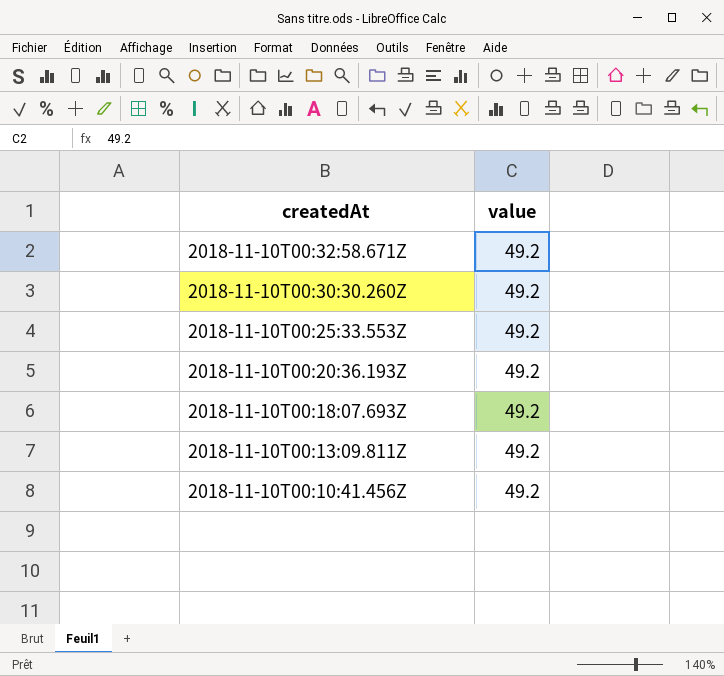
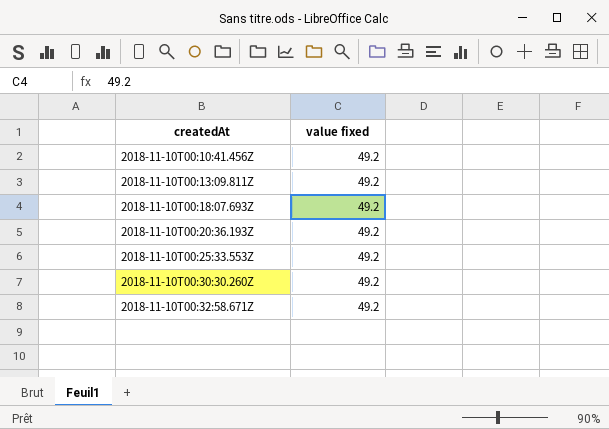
row order: createdAt descending -> createdAt ascending
column name: value -> value fixed

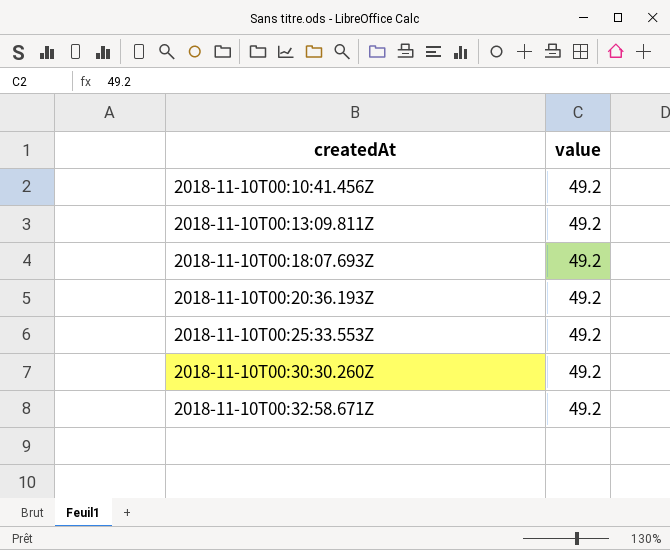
column name: value fixed -> value

